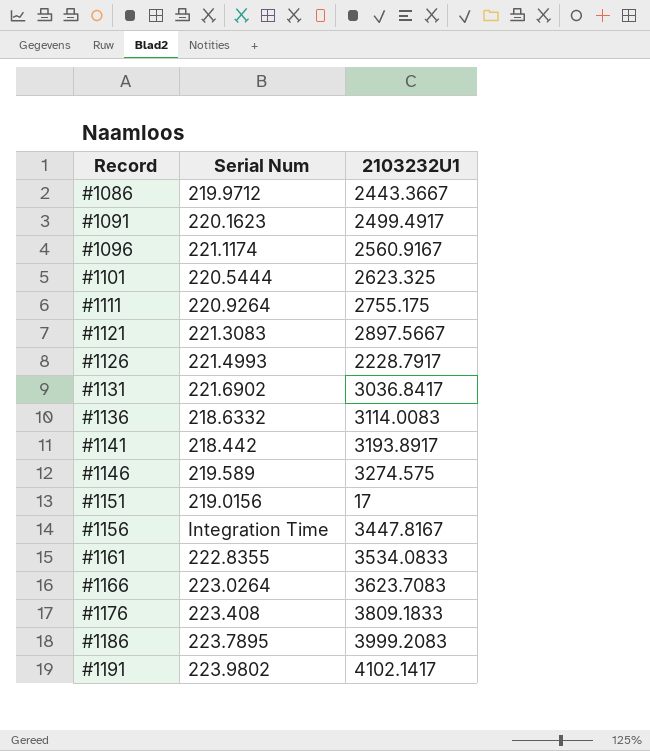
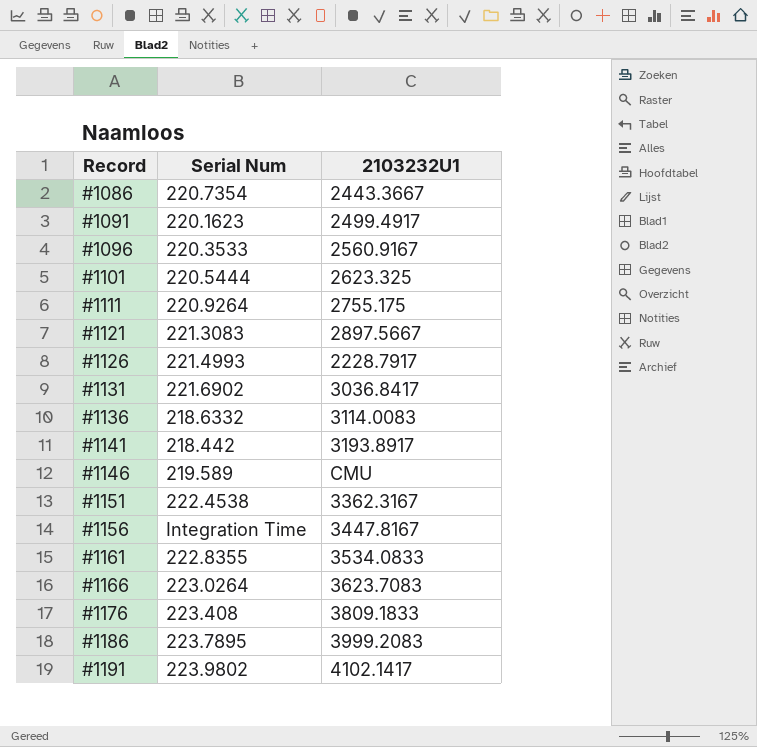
#1086 | Serial Num: 219.9712 -> 220.7354
#1096 | Serial Num: 221.1174 -> 220.3533
#1146 | 2103232U1: 3274.575 -> CMU
#1151 | Serial Num: 219.0156 -> 222.4538
#1151 | 2103232U1: 17 -> 3362.3167

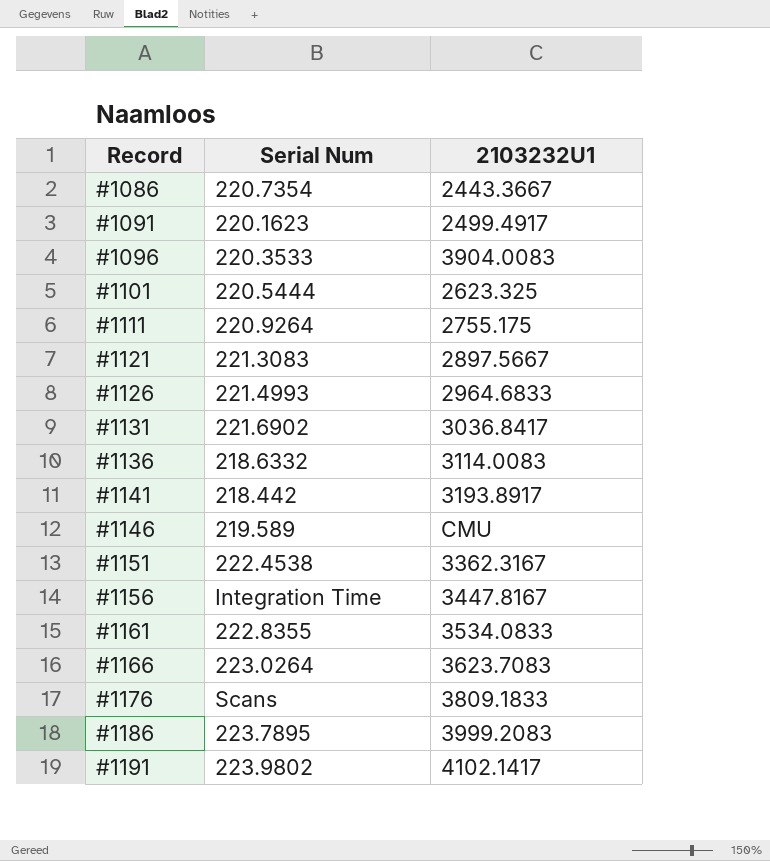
#1096 | 2103232U1: 2560.9167 -> 3904.0083
#1126 | 2103232U1: 2228.7917 -> 2964.6833
#1176 | Serial Num: 223.408 -> Scans

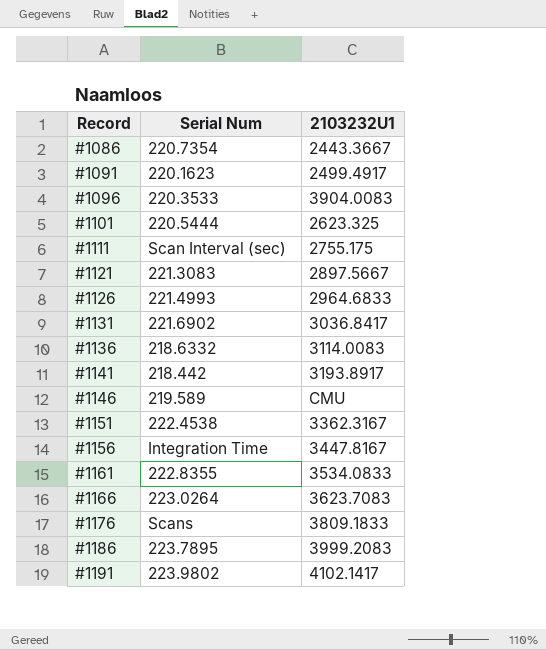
#1111 | Serial Num: 220.9264 -> Scan Interval (sec)

